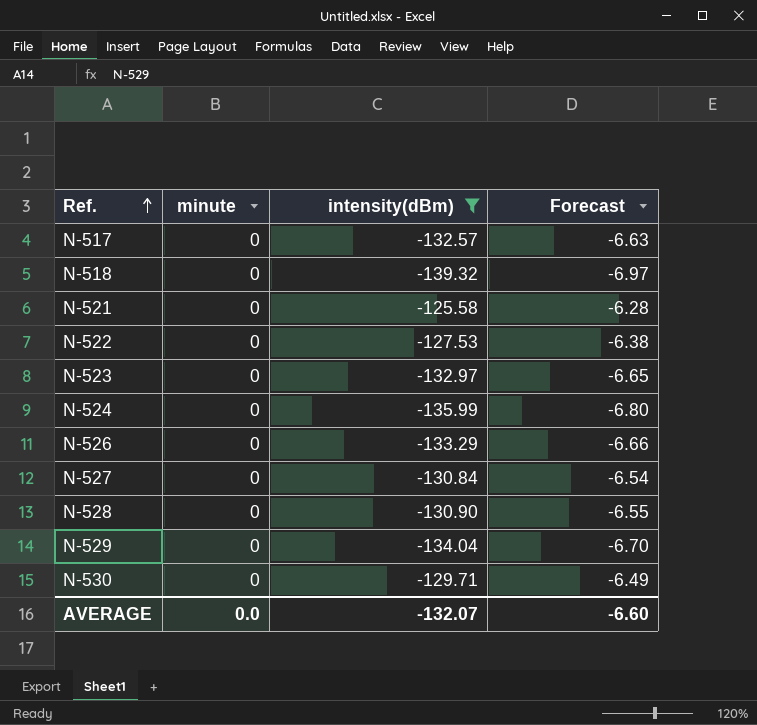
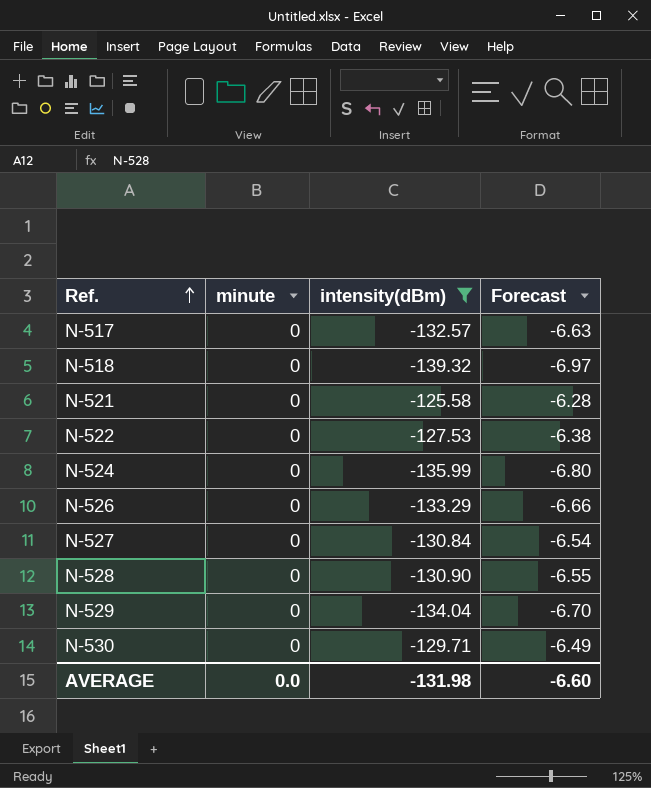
row N-523: 0 | -132.97 | -6.65 -> none
AVERAGE | intensity(dBm): -132.07 -> -131.98

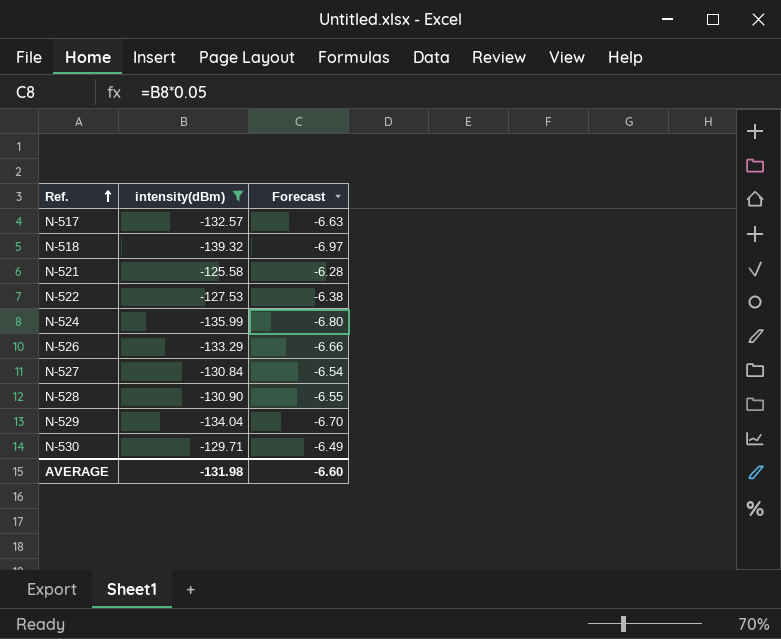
column minute | position: 2 -> none

